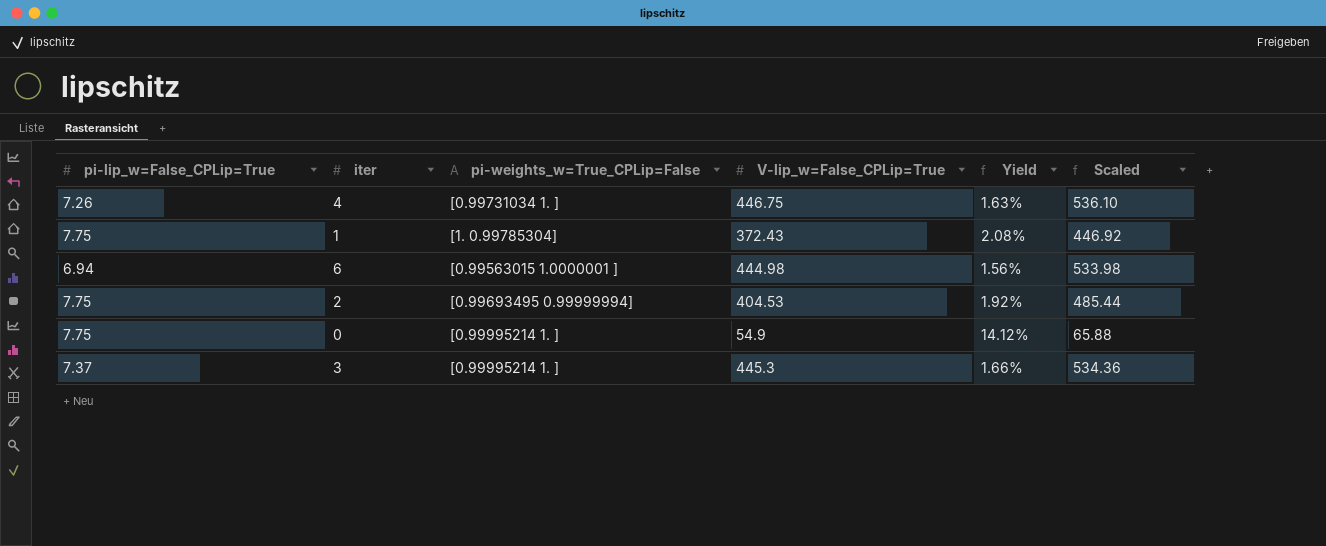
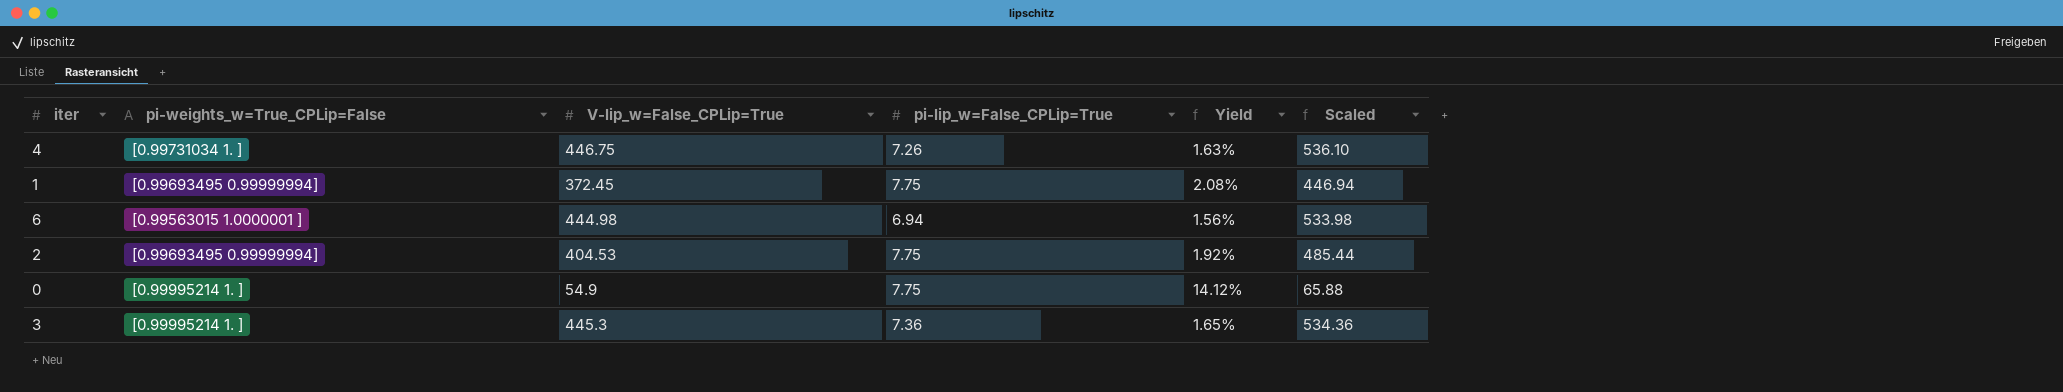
column pi-lip_w=False_CPLip=True | position: 1 -> 4
1 | pi-weights_w=True_CPLip=False: [1. 0.99785304] -> [0.99693495 0.99999994]
1 | V-lip_w=False_CPLip=True: 372.43 -> 372.45
1 | Scaled: 446.92 -> 446.94
3 | pi-lip_w=False_CPLip=True: 7.37 -> 7.36
3 | Yield: 1.66% -> 1.65%

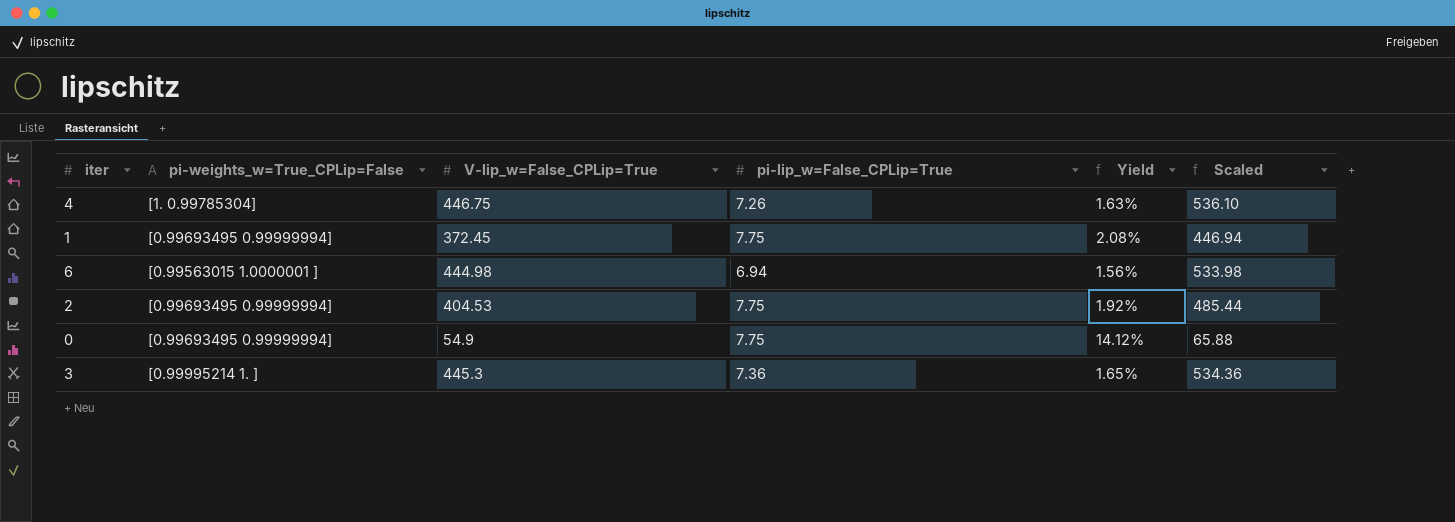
4 | pi-weights_w=True_CPLip=False: [0.99731034 1. ] -> [1. 0.99785304]
0 | pi-weights_w=True_CPLip=False: [0.99995214 1. ] -> [0.99693495 0.99999994]

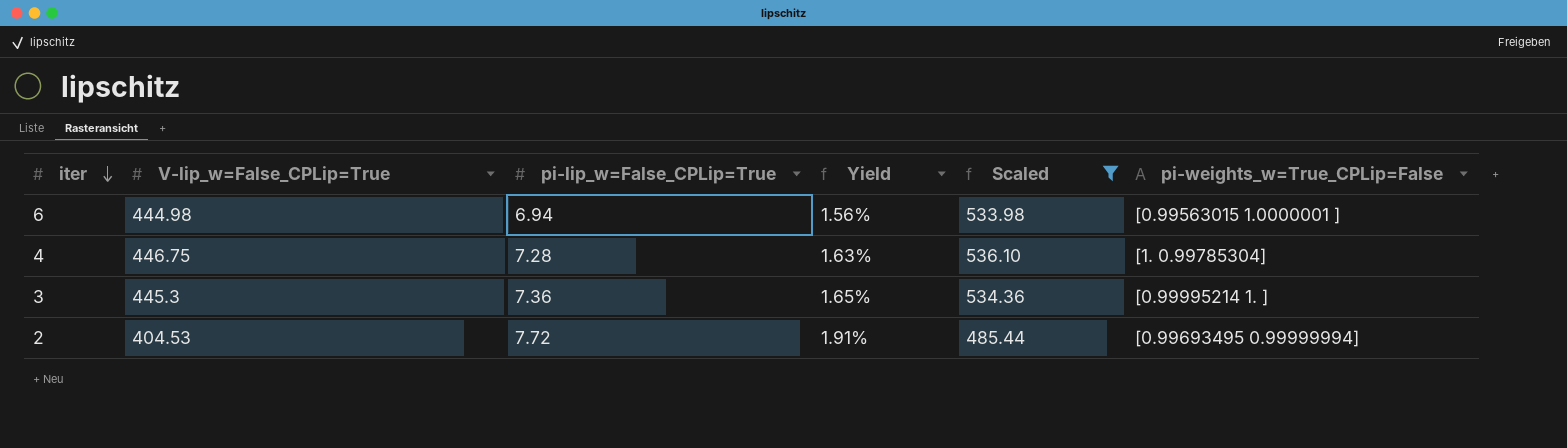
filter: none -> Scaled >= 485.44
row order: none -> iter descending
column pi-weights_w=True_CPLip=False | position: 2 -> 6
4 | pi-lip_w=False_CPLip=True: 7.26 -> 7.28
2 | pi-lip_w=False_CPLip=True: 7.75 -> 7.72
2 | Yield: 1.92% -> 1.91%

